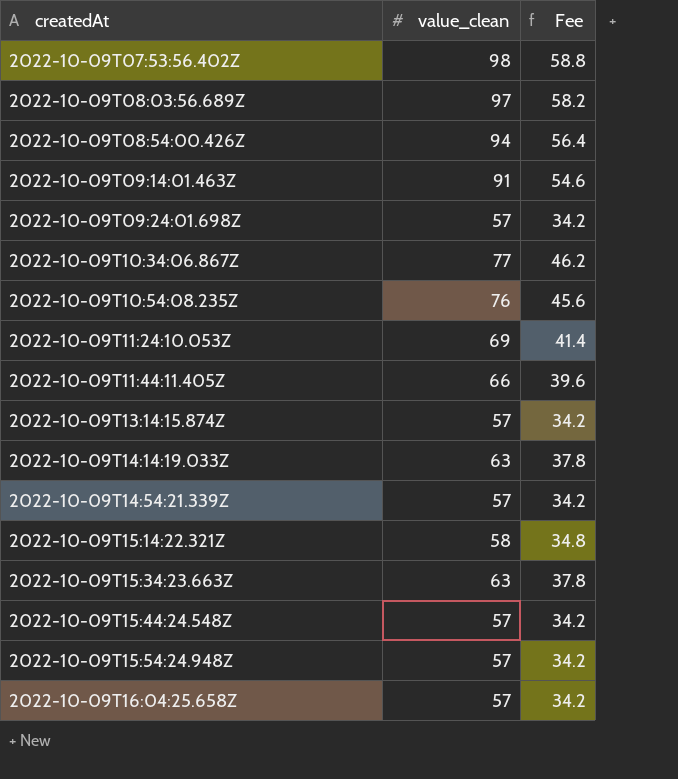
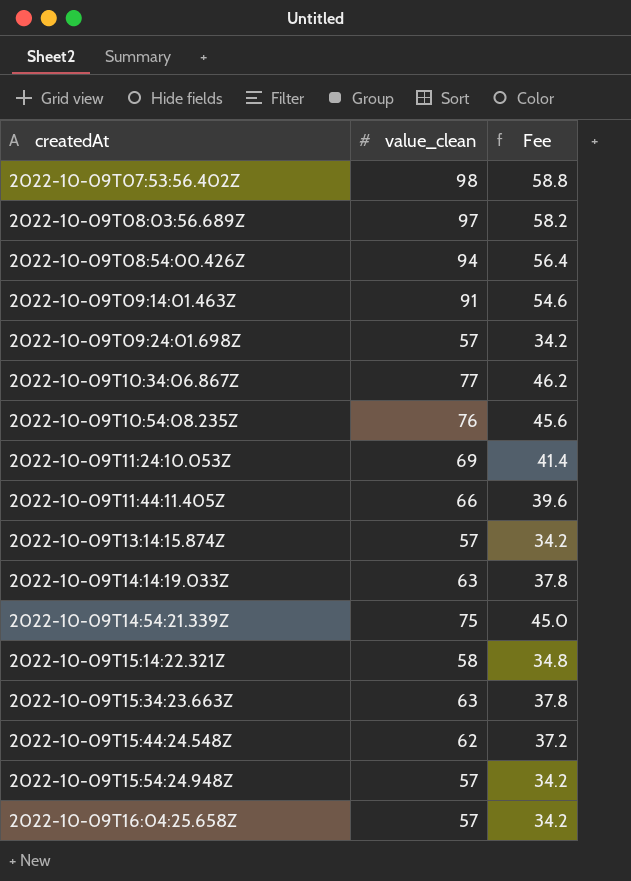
2022-10-09T14:54:21.339Z | value_clean: 57 -> 75
2022-10-09T14:54:21.339Z | Fee: 34.2 -> 45.0
2022-10-09T15:44:24.548Z | value_clean: 57 -> 62
2022-10-09T15:44:24.548Z | Fee: 34.2 -> 37.2

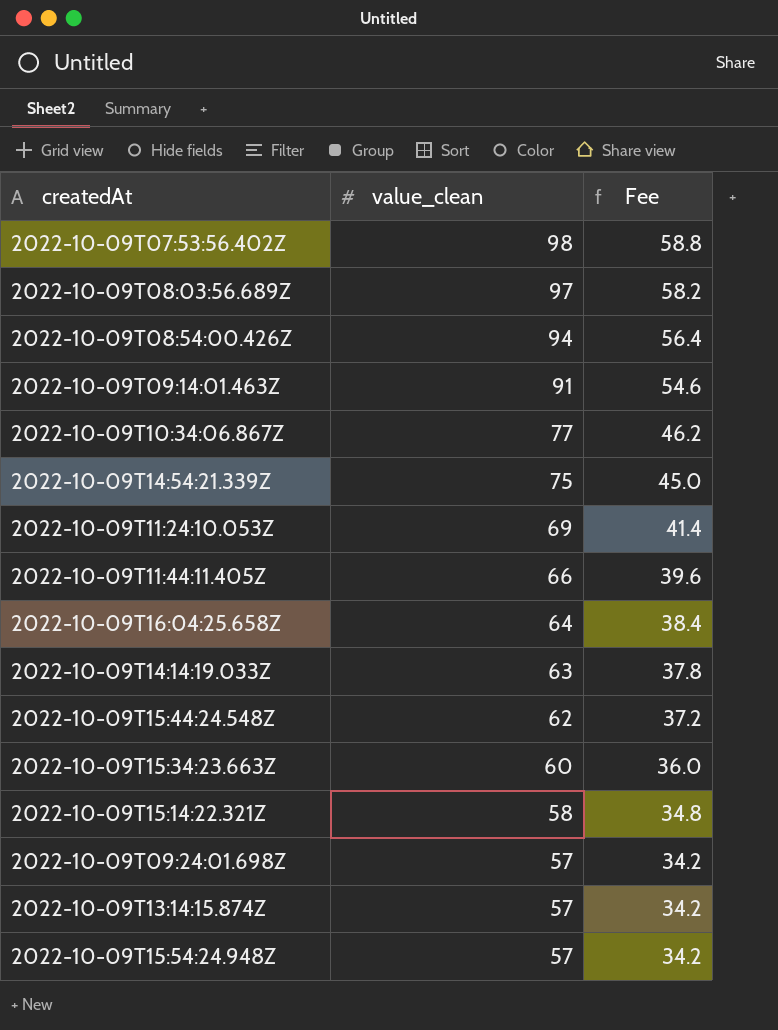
row order: createdAt ascending -> value_clean descending
row 2022-10-09T10:54:08.235Z: 76 | 45.6 -> none
2022-10-09T16:04:25.658Z | value_clean: 57 -> 64
2022-10-09T16:04:25.658Z | Fee: 34.2 -> 38.4
2022-10-09T15:34:23.663Z | value_clean: 63 -> 60
2022-10-09T15:34:23.663Z | Fee: 37.8 -> 36.0

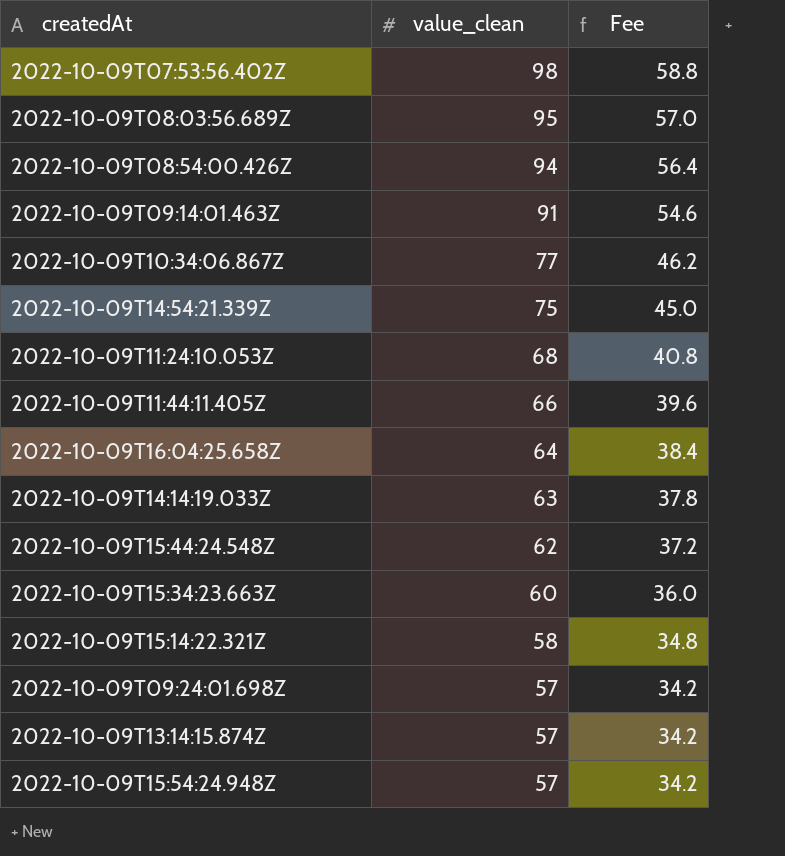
2022-10-09T08:03:56.689Z | value_clean: 97 -> 95
2022-10-09T08:03:56.689Z | Fee: 58.2 -> 57.0
2022-10-09T11:24:10.053Z | value_clean: 69 -> 68
2022-10-09T11:24:10.053Z | Fee: 41.4 -> 40.8

